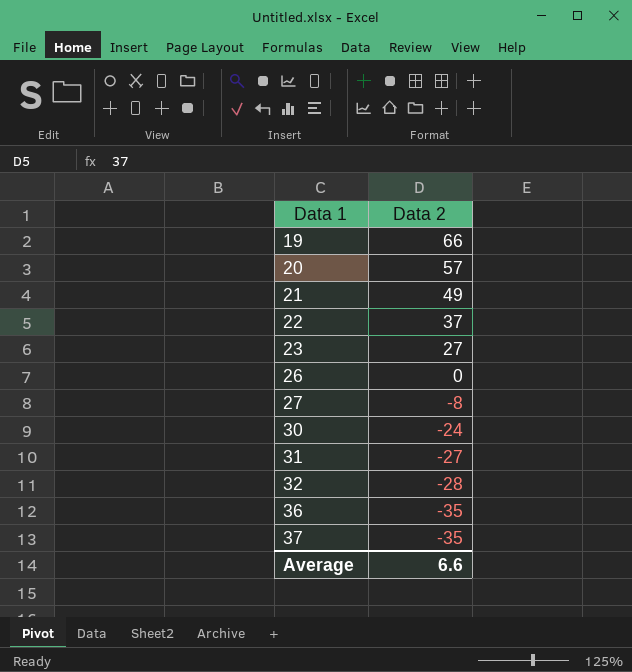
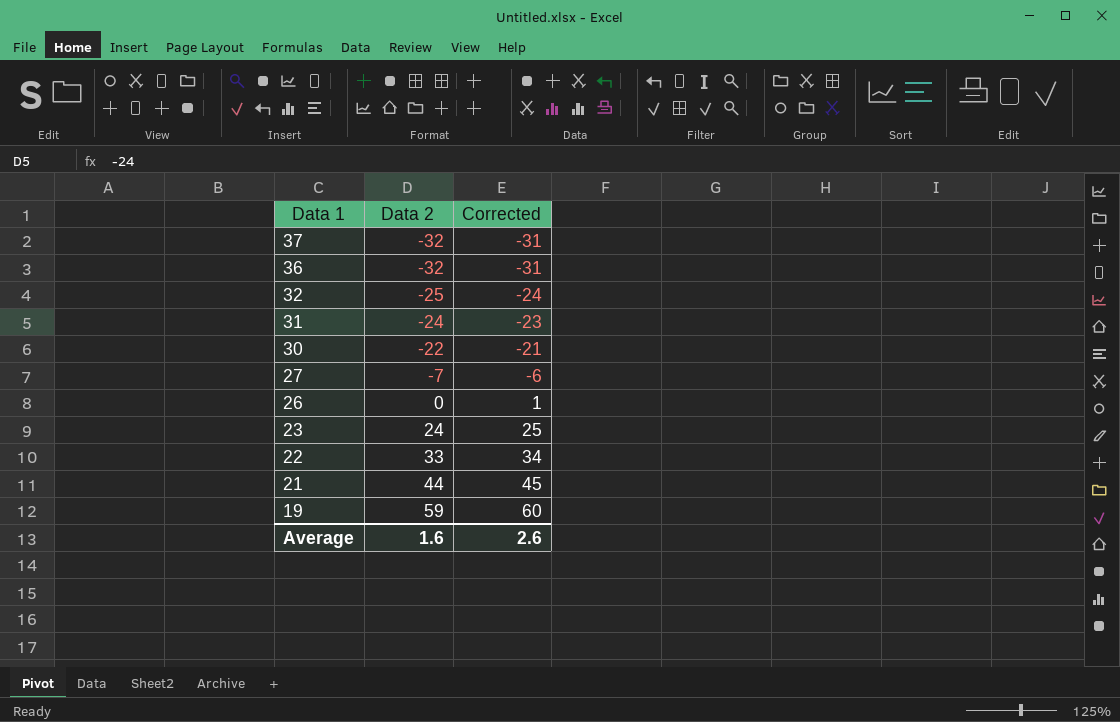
row order: Data 1 ascending -> Data 1 descending
column Corrected | formula: none -> [Data 2] + 1
row 20: 57 -> none
37 | Data 2: -35 -> -32
36 | Data 2: -35 -> -32
32 | Data 2: -28 -> -25
31 | Data 2: -27 -> -24
30 | Data 2: -24 -> -22
27 | Data 2: -8 -> -7
23 | Data 2: 27 -> 24
22 | Data 2: 37 -> 33
21 | Data 2: 49 -> 44
19 | Data 2: 66 -> 59
Average | Data 2: 6.6 -> 1.6

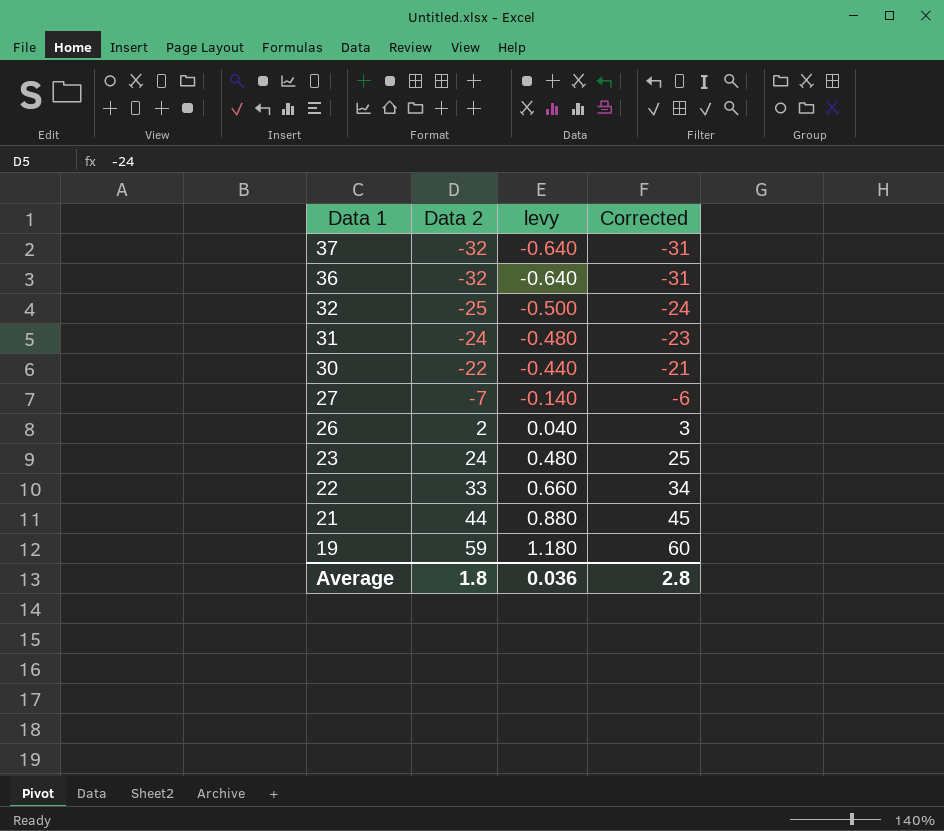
column levy | formula: none -> [Data 2] * 0.02
26 | Data 2: 0 -> 2
26 | Corrected: 1 -> 3
Average | Data 2: 1.6 -> 1.8
Average | Corrected: 2.6 -> 2.8

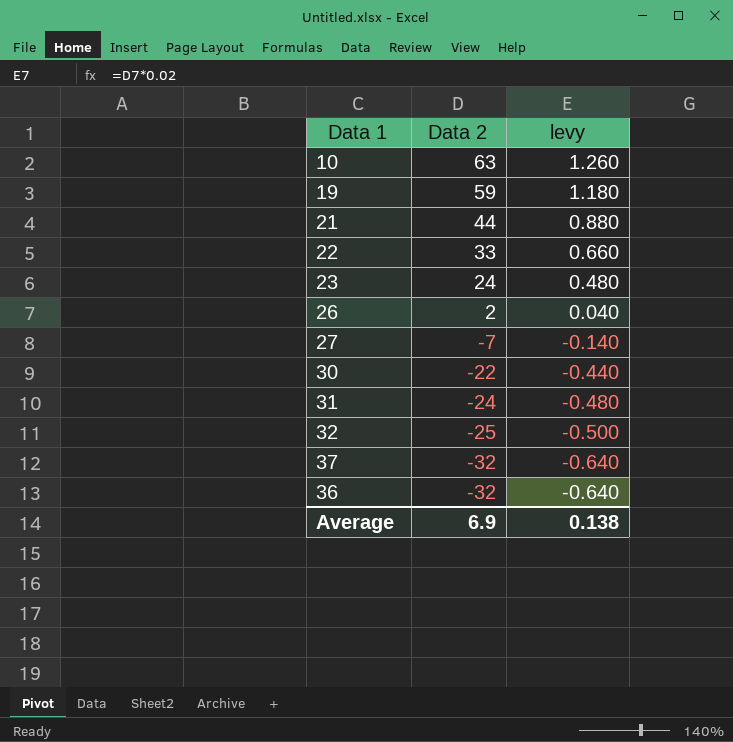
row order: Data 1 descending -> Data 2 descending
column Corrected | formula: [Data 2] + 1 -> none
row 10: none -> 63 | 1.260
Average | Data 2: 1.8 -> 6.9
Average | levy: 0.036 -> 0.138

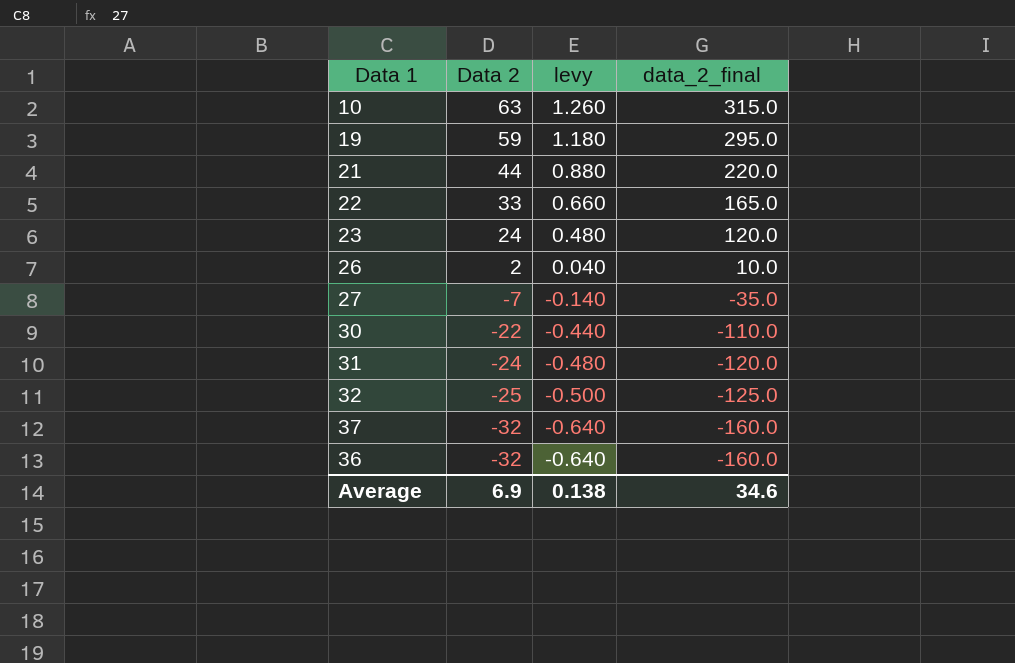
column data_2_final | formula: none -> [Data 2] * 5

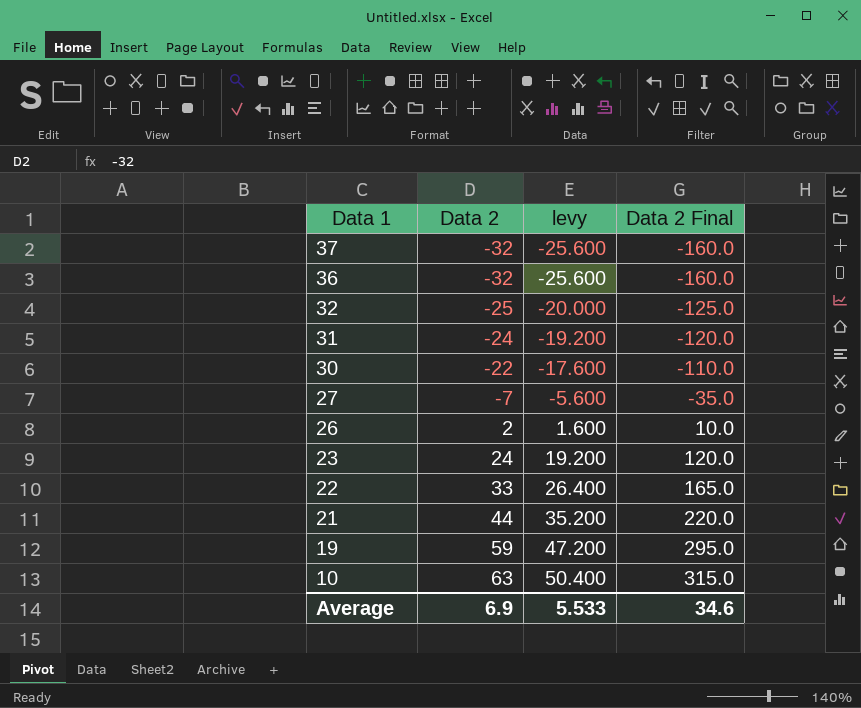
row order: Data 2 descending -> Data 1 descending
column levy | formula: [Data 2] * 0.02 -> [Data 2] * 0.8
column name: data_2_final -> Data 2 Final
Average | levy: 0.138 -> 5.533

